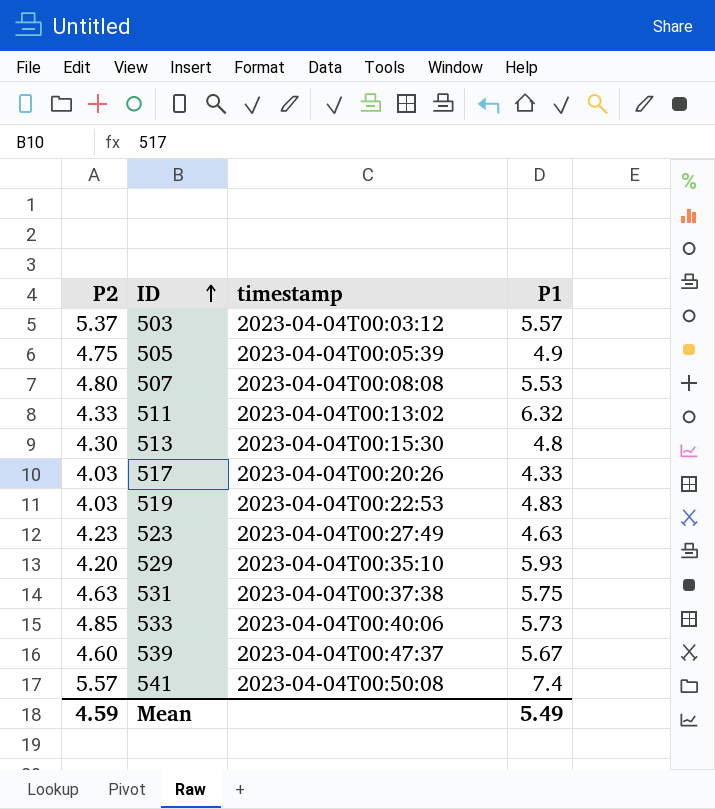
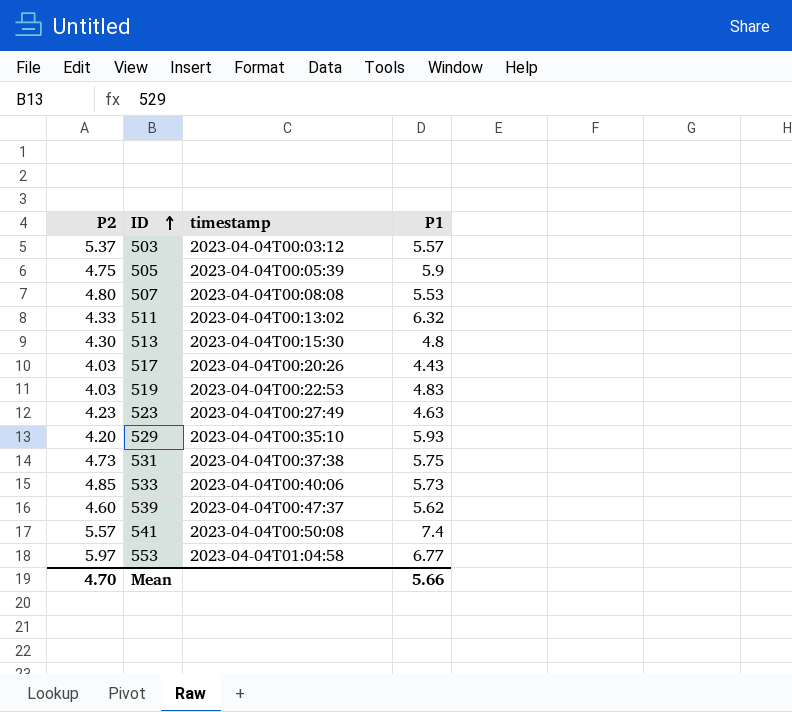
505 | P1: 4.9 -> 5.9
517 | P1: 4.33 -> 4.43
531 | P2: 4.63 -> 4.73
539 | P1: 5.67 -> 5.62
row 553: none -> 5.97 | 2023-04-04T01:04:58 | 6.77
Mean | P2: 4.59 -> 4.70
Mean | P1: 5.49 -> 5.66

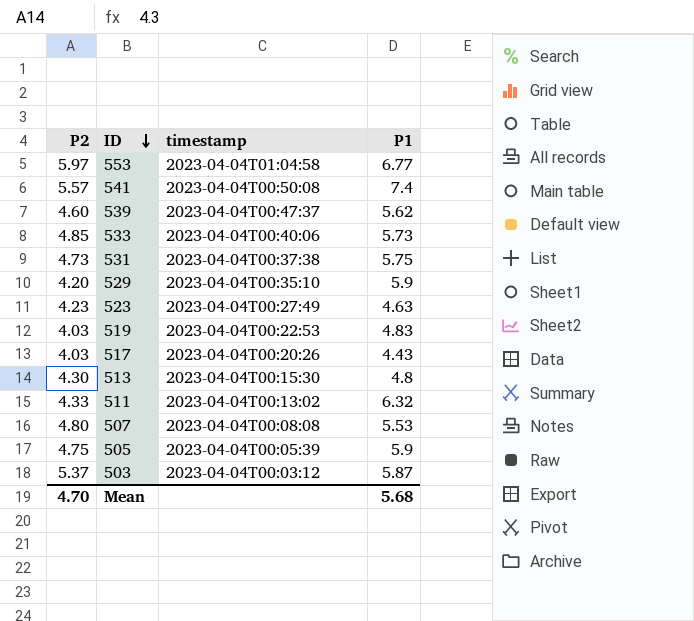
row order: ID ascending -> ID descending
529 | P1: 5.93 -> 5.9
503 | P1: 5.57 -> 5.87
Mean | P1: 5.66 -> 5.68

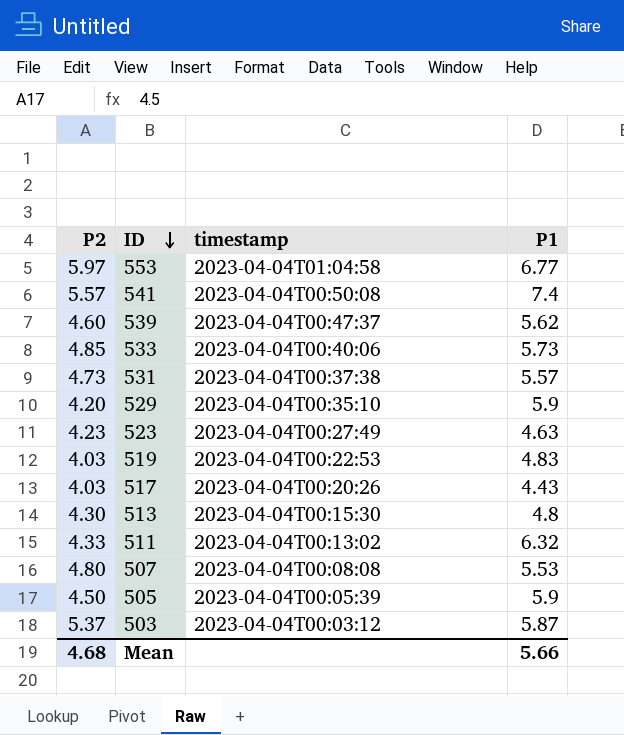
531 | P1: 5.75 -> 5.57
505 | P2: 4.75 -> 4.50
Mean | P2: 4.70 -> 4.68
Mean | P1: 5.68 -> 5.66

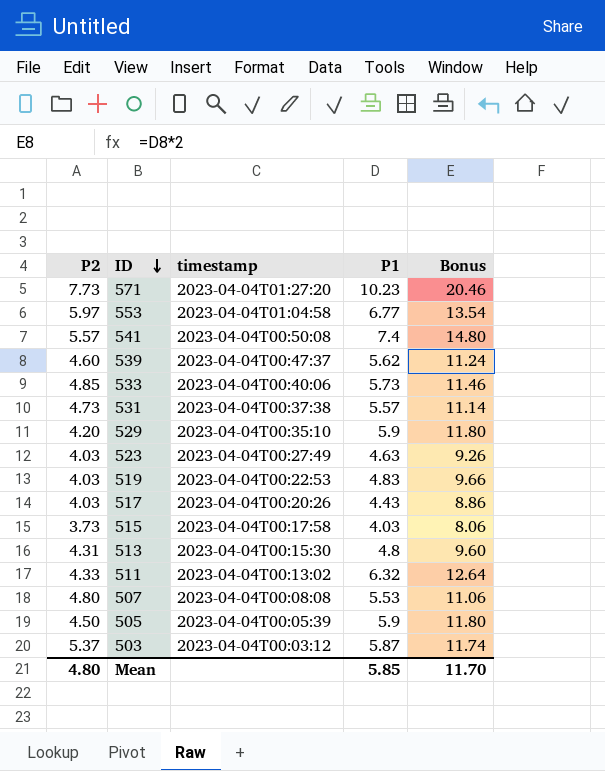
column Bonus | formula: none -> [P1] * 2
row 571: none -> 7.73 | 2023-04-04T01:27:20 | 10.23 | 20.46
523 | P2: 4.23 -> 4.03
row 515: none -> 3.73 | 2023-04-04T00:17:58 | 4.03 | 8.06
513 | P2: 4.30 -> 4.31
Mean | P2: 4.68 -> 4.80
Mean | P1: 5.66 -> 5.85

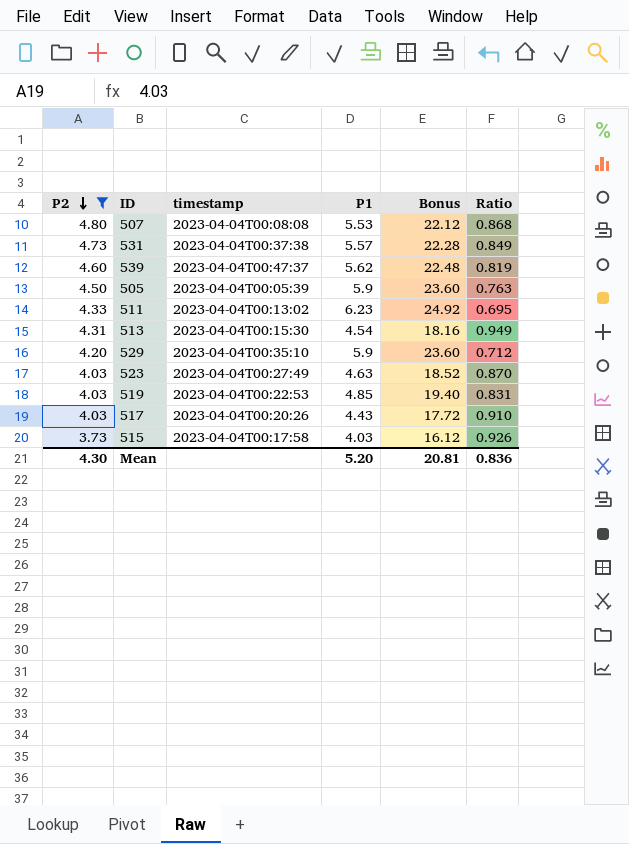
filter: none -> P2 <= 4.80
row order: ID descending -> P2 descending
column Bonus | formula: [P1] * 2 -> [P1] * 4
column Ratio | formula: none -> [P2] / [P1]
511 | P1: 6.32 -> 6.23
513 | P1: 4.8 -> 4.54
519 | P1: 4.83 -> 4.85
Mean | P2: 4.80 -> 4.30
Mean | P1: 5.85 -> 5.20
Mean | Bonus: 11.70 -> 20.81

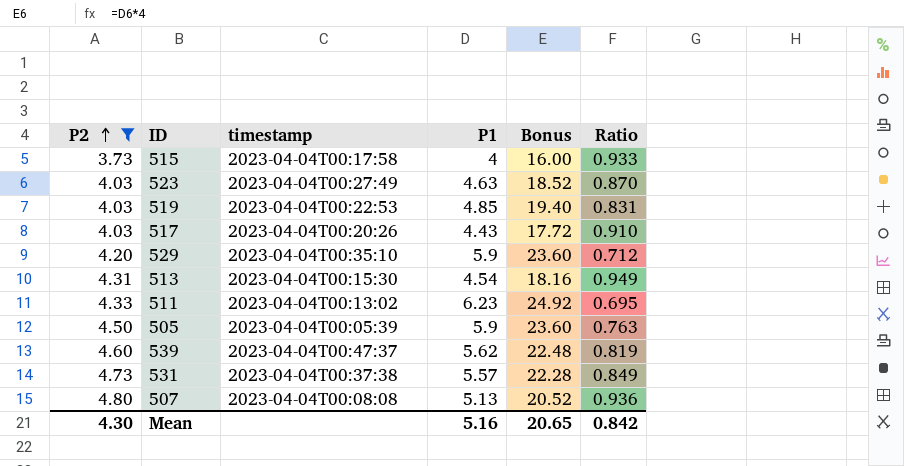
row order: P2 descending -> P2 ascending
515 | P1: 4.03 -> 4
515 | Bonus: 16.12 -> 16.00
515 | Ratio: 0.926 -> 0.933
507 | P1: 5.53 -> 5.13
507 | Bonus: 22.12 -> 20.52
507 | Ratio: 0.868 -> 0.936
Mean | P1: 5.20 -> 5.16
Mean | Bonus: 20.81 -> 20.65
Mean | Ratio: 0.836 -> 0.842

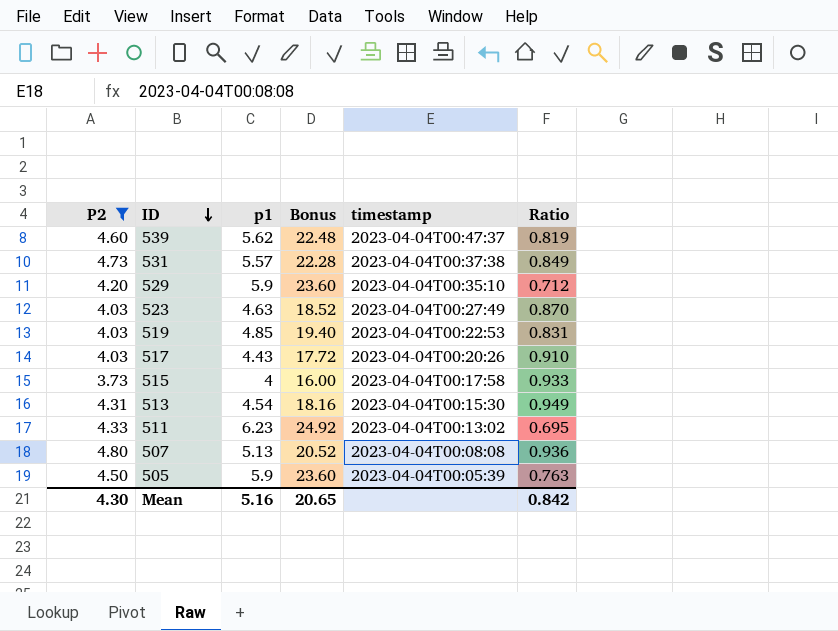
row order: P2 ascending -> ID descending
column name: P1 -> p1
column timestamp | position: 3 -> 5

